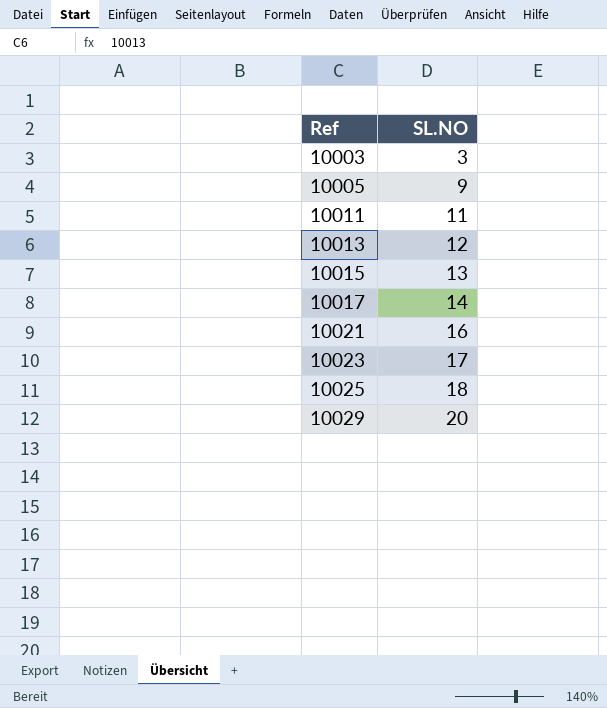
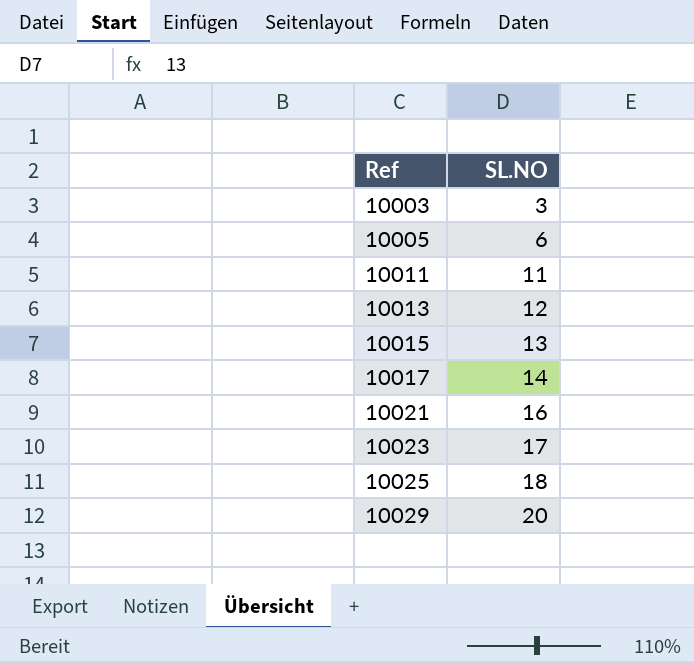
10005 | SL.NO: 9 -> 6

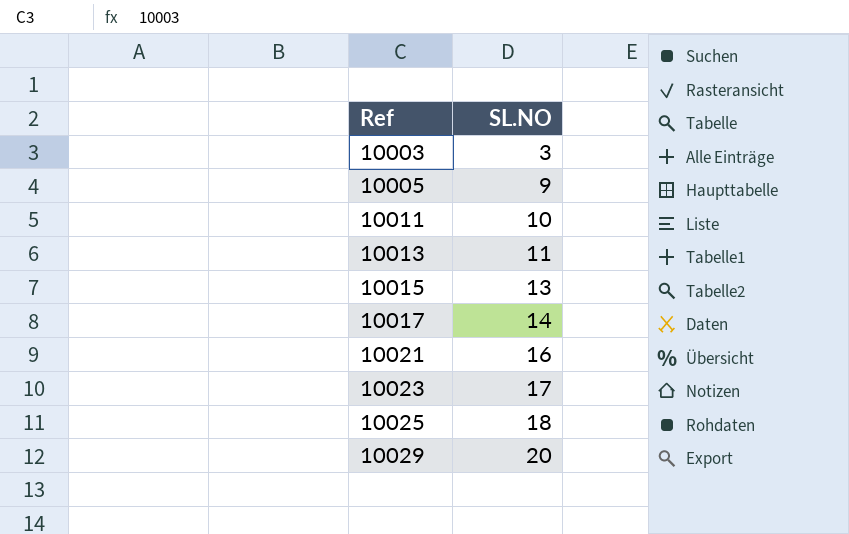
10005 | SL.NO: 6 -> 9
10011 | SL.NO: 11 -> 10
10013 | SL.NO: 12 -> 11

